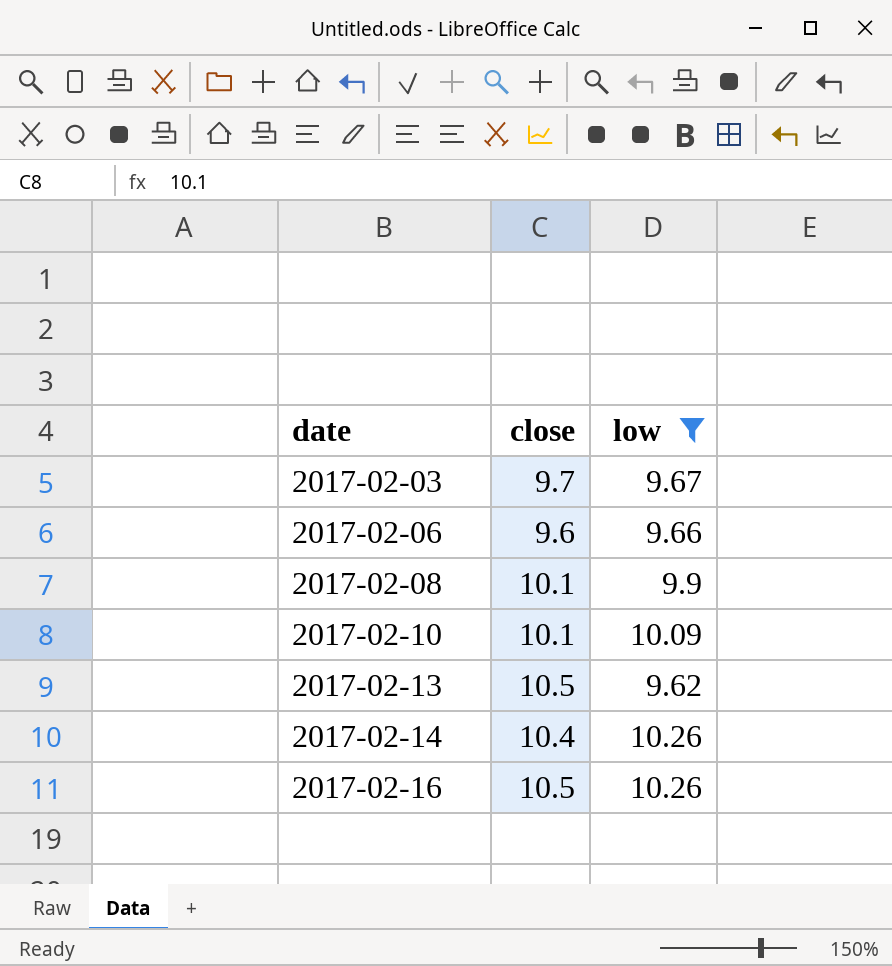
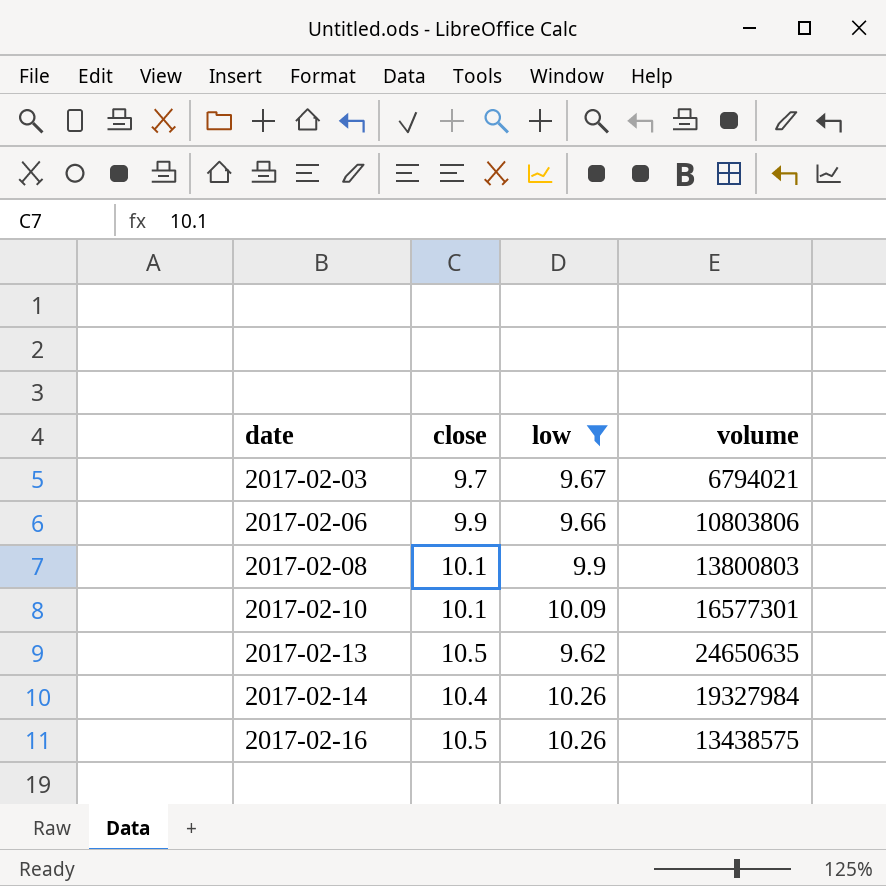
column volume | position: none -> 4
2017-02-06 | close: 9.6 -> 9.9

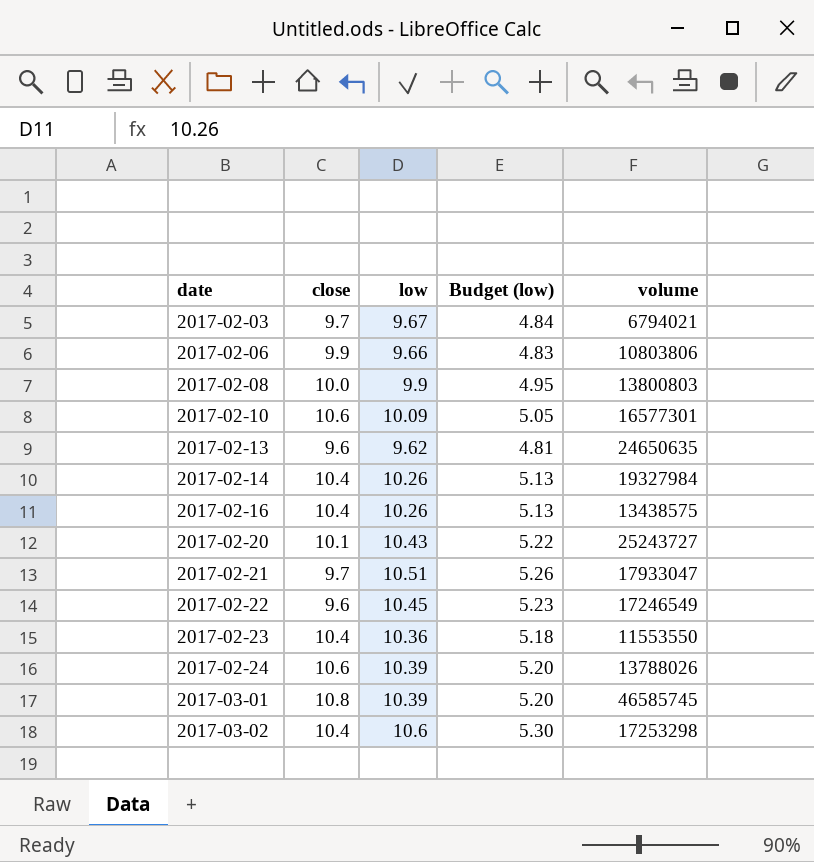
filter: low <= 10.26 -> none
column Budget (low) | formula: none -> [low] * 0.5
2017-02-08 | close: 10.1 -> 10.0
2017-02-10 | close: 10.1 -> 10.6
2017-02-13 | close: 10.5 -> 9.6
2017-02-16 | close: 10.5 -> 10.4

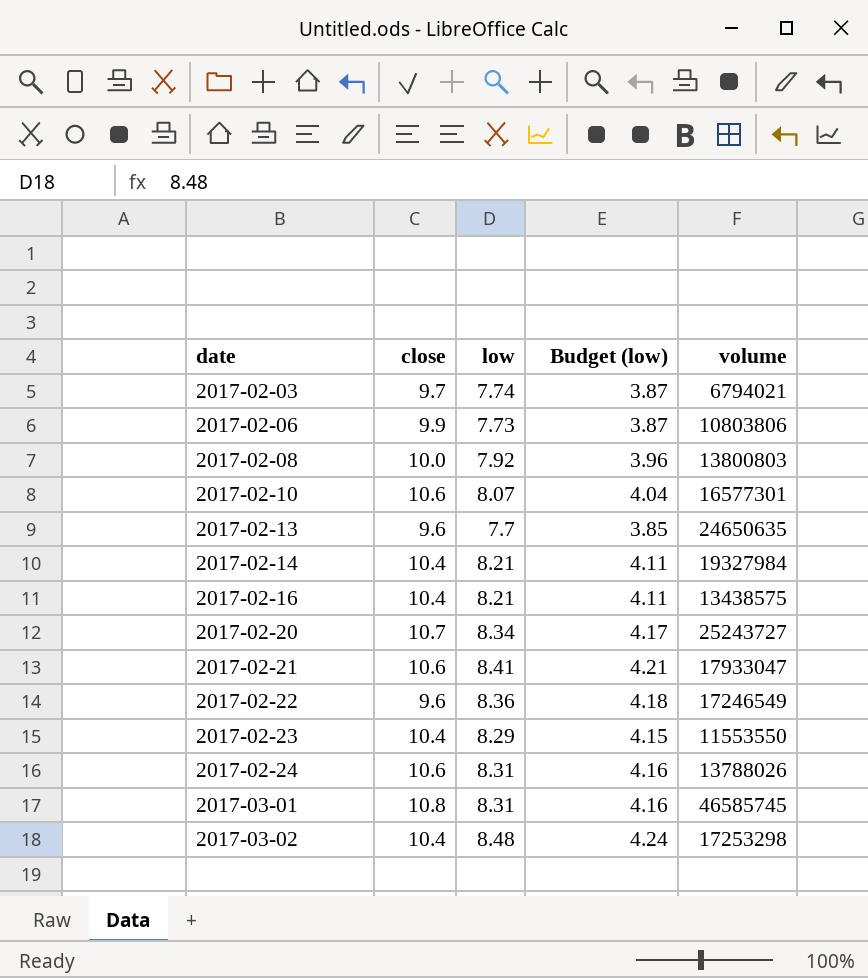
2017-02-03 | low: 9.67 -> 7.74
2017-02-03 | Budget (low): 4.84 -> 3.87
2017-02-06 | low: 9.66 -> 7.73
2017-02-06 | Budget (low): 4.83 -> 3.87
2017-02-08 | low: 9.9 -> 7.92
2017-02-08 | Budget (low): 4.95 -> 3.96
2017-02-10 | low: 10.09 -> 8.07
2017-02-10 | Budget (low): 5.05 -> 4.04
2017-02-13 | low: 9.62 -> 7.7
2017-02-13 | Budget (low): 4.81 -> 3.85
2017-02-14 | low: 10.26 -> 8.21
2017-02-14 | Budget (low): 5.13 -> 4.11
2017-02-16 | low: 10.26 -> 8.21
2017-02-16 | Budget (low): 5.13 -> 4.11
2017-02-20 | close: 10.1 -> 10.7
2017-02-20 | low: 10.43 -> 8.34
2017-02-20 | Budget (low): 5.22 -> 4.17
2017-02-21 | close: 9.7 -> 10.6
2017-02-21 | low: 10.51 -> 8.41
2017-02-21 | Budget (low): 5.26 -> 4.21
2017-02-22 | low: 10.45 -> 8.36
2017-02-22 | Budget (low): 5.23 -> 4.18
2017-02-23 | low: 10.36 -> 8.29
2017-02-23 | Budget (low): 5.18 -> 4.15
2017-02-24 | low: 10.39 -> 8.31
2017-02-24 | Budget (low): 5.20 -> 4.16
2017-03-01 | low: 10.39 -> 8.31
2017-03-01 | Budget (low): 5.20 -> 4.16
2017-03-02 | low: 10.6 -> 8.48
2017-03-02 | Budget (low): 5.30 -> 4.24

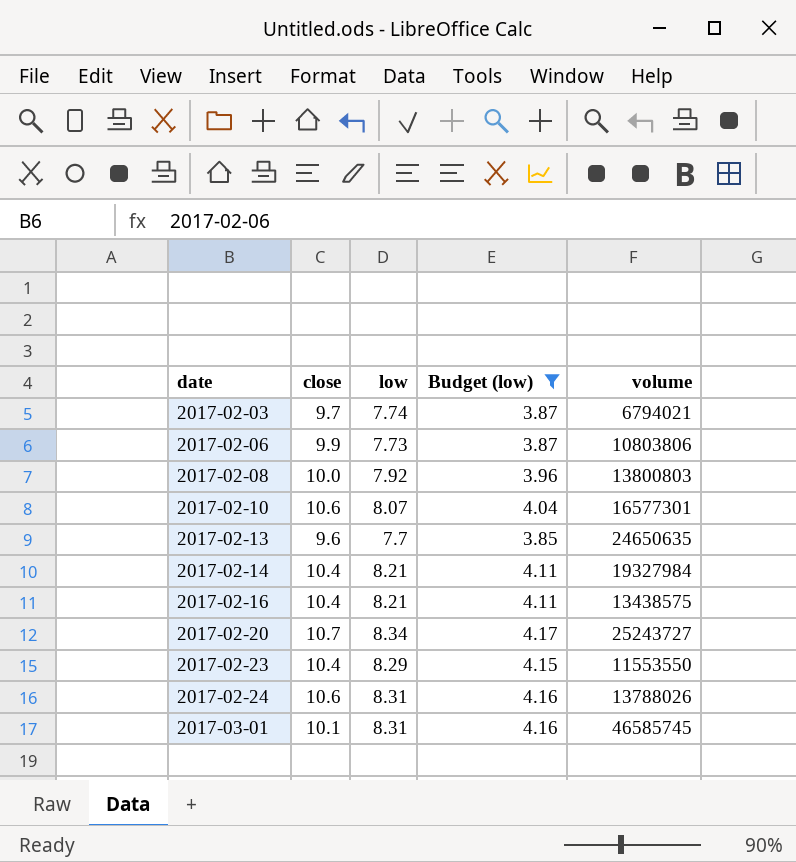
filter: none -> Budget (low) <= 4.17
2017-03-01 | close: 10.8 -> 10.1

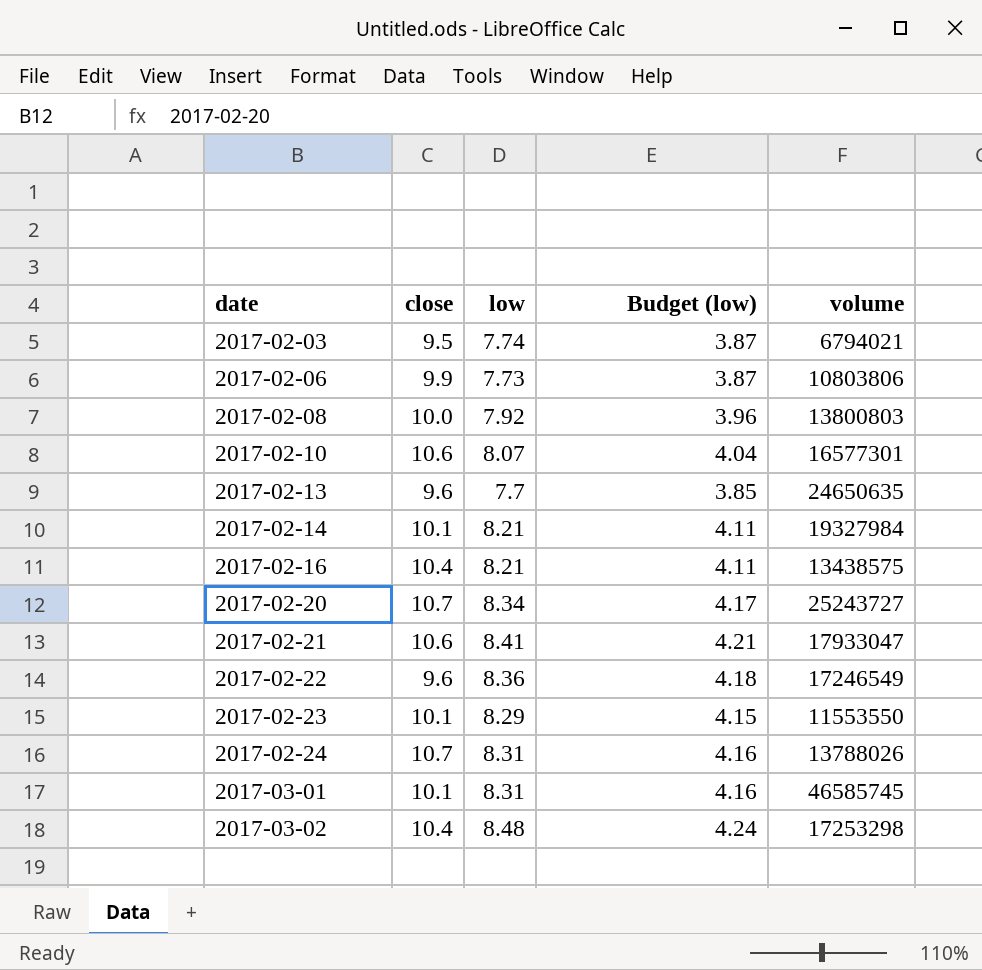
filter: Budget (low) <= 4.17 -> none
2017-02-03 | close: 9.7 -> 9.5
2017-02-14 | close: 10.4 -> 10.1
2017-02-23 | close: 10.4 -> 10.1
2017-02-24 | close: 10.6 -> 10.7

